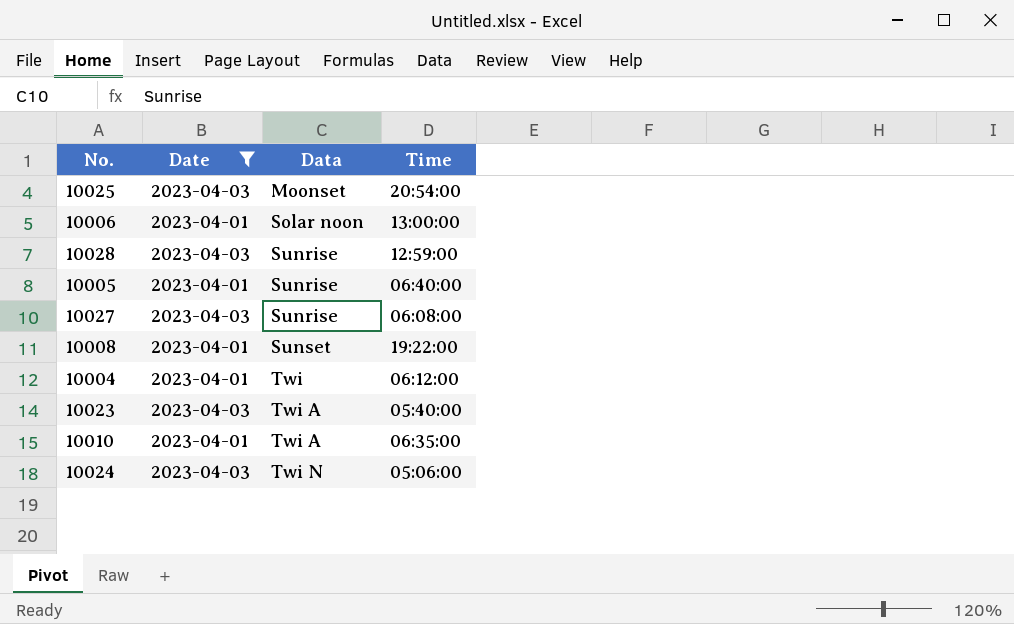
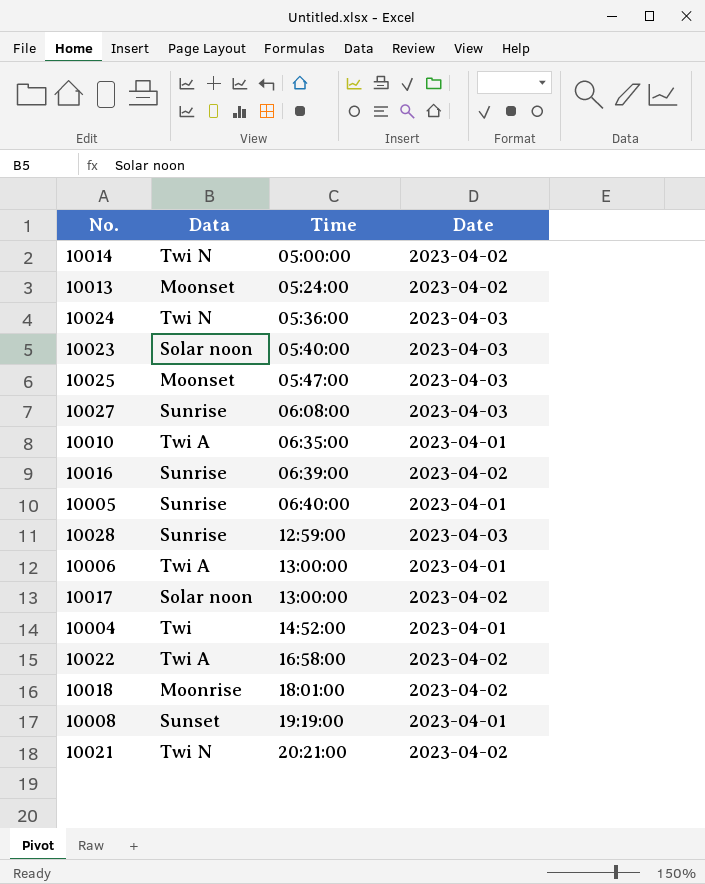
filter: Date != 2023-04-02 -> none
row order: Data ascending -> Time ascending
column Date | position: 2 -> 4
10024 | Time: 05:06:00 -> 05:36:00
10023 | Data: Twi A -> Solar noon
10025 | Time: 20:54:00 -> 05:47:00
10006 | Data: Solar noon -> Twi A
10004 | Time: 06:12:00 -> 14:52:00
10008 | Time: 19:22:00 -> 19:19:00

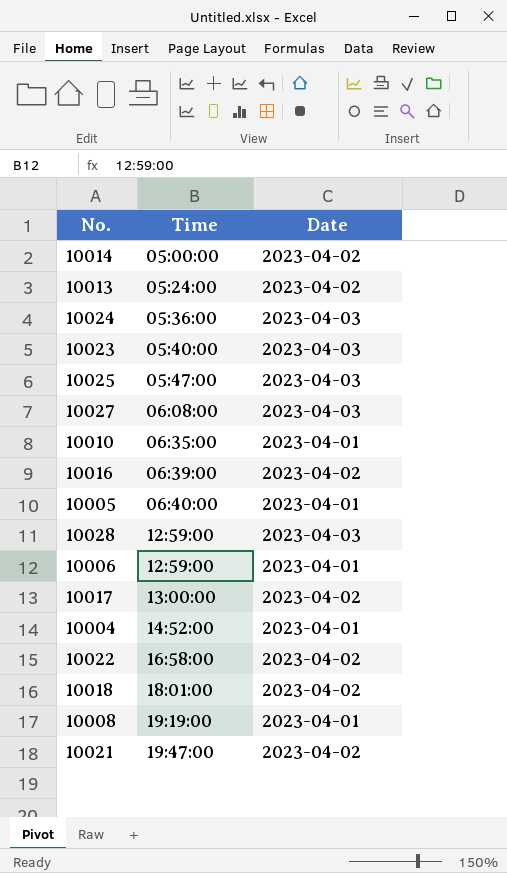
column Data | position: 2 -> none
10006 | Time: 13:00:00 -> 12:59:00
10021 | Time: 20:21:00 -> 19:47:00

